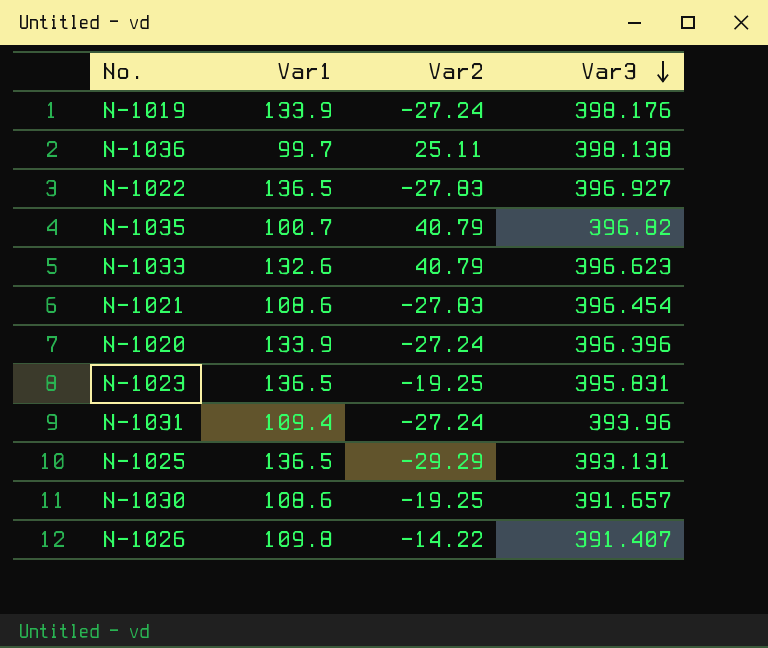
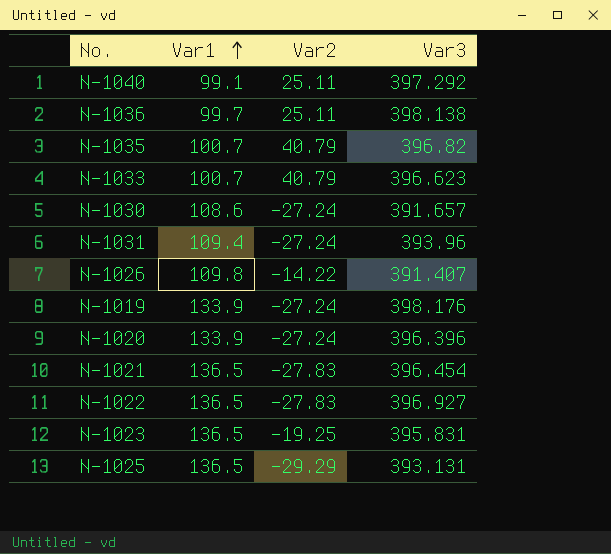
row order: Var3 descending -> Var1 ascending
row N-1040: none -> 99.1 | 25.11 | 397.292
N-1033 | Var1: 132.6 -> 100.7
N-1030 | Var2: -19.25 -> -27.24
N-1021 | Var1: 108.6 -> 136.5

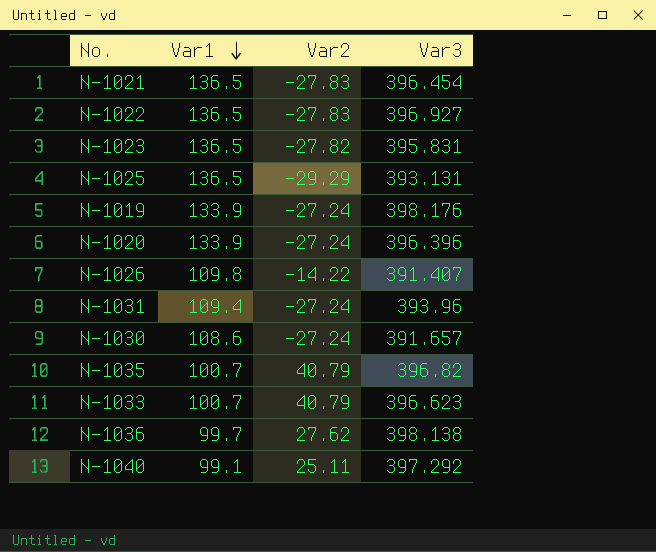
row order: Var1 ascending -> Var1 descending
N-1023 | Var2: -19.25 -> -27.82
N-1036 | Var2: 25.11 -> 27.62

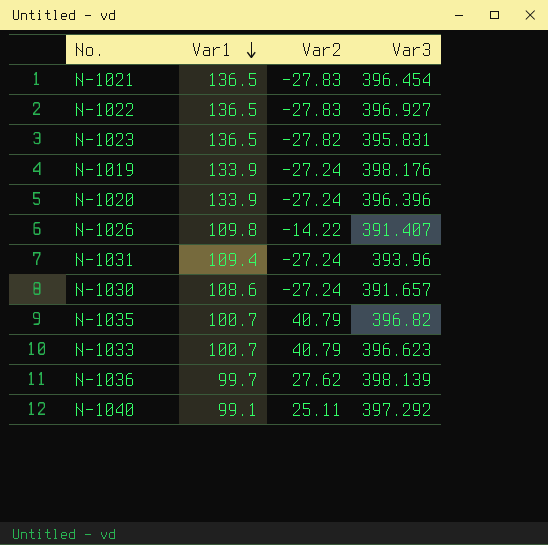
row N-1025: 136.5 | -29.29 | 393.131 -> none
N-1036 | Var3: 398.138 -> 398.139

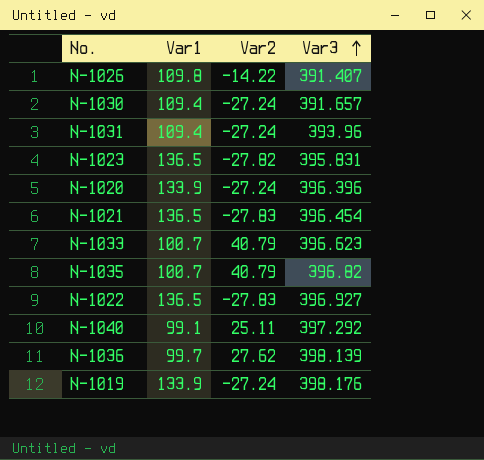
row order: Var1 descending -> Var3 ascending
N-1030 | Var1: 108.6 -> 109.4

